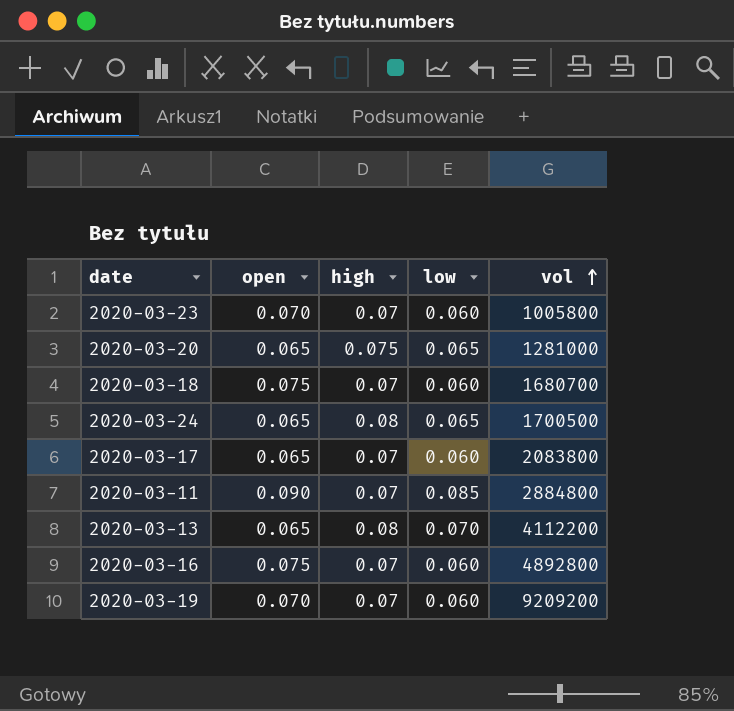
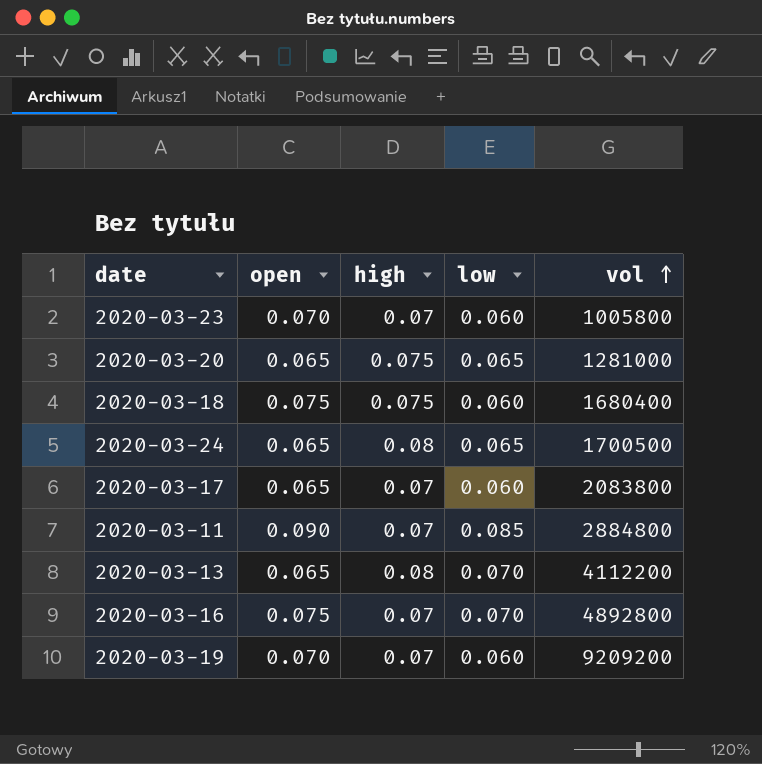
2020-03-18 | high: 0.07 -> 0.075
2020-03-18 | vol: 1680700 -> 1680400
2020-03-16 | low: 0.060 -> 0.070

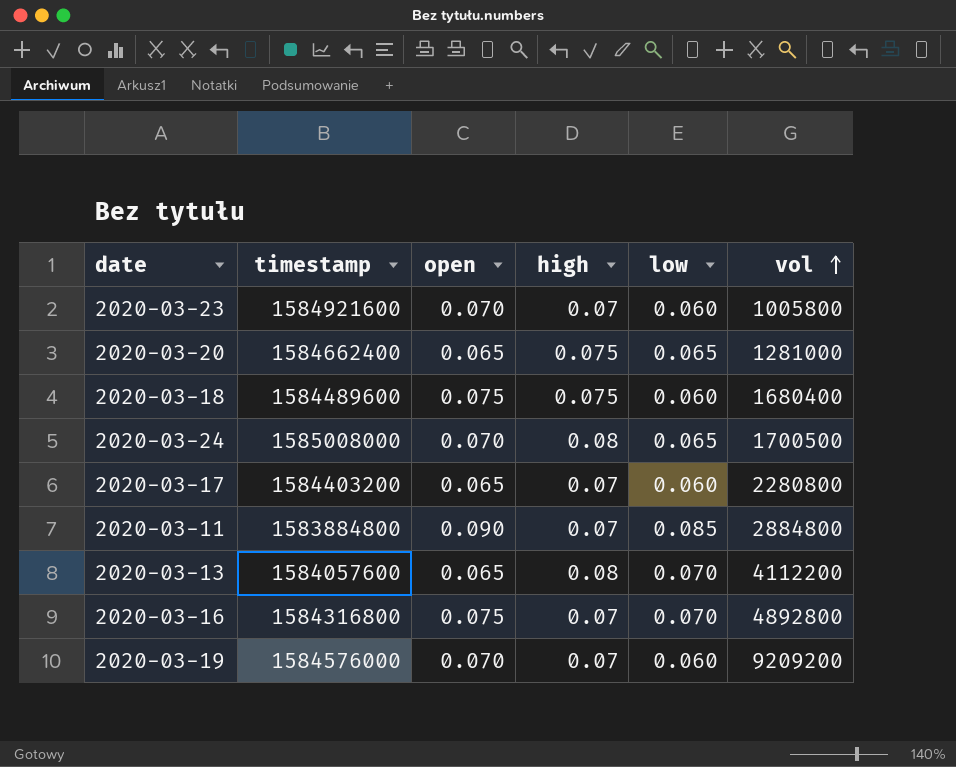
column timestamp | position: none -> 2
2020-03-24 | open: 0.065 -> 0.070
2020-03-17 | vol: 2083800 -> 2280800

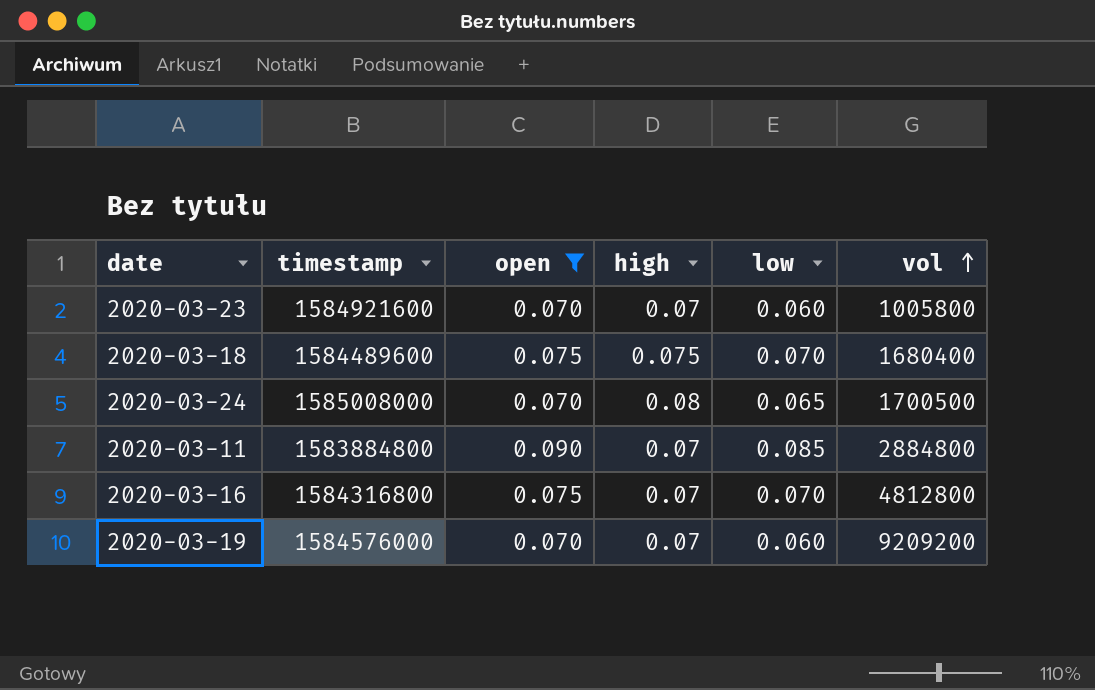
filter: none -> open != 0.065
2020-03-18 | low: 0.060 -> 0.070
2020-03-16 | vol: 4892800 -> 4812800

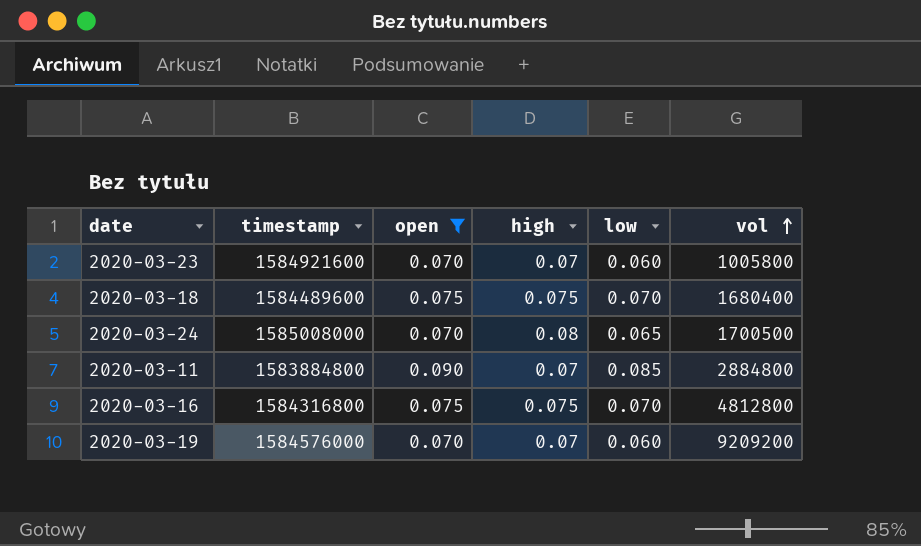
2020-03-16 | high: 0.07 -> 0.075

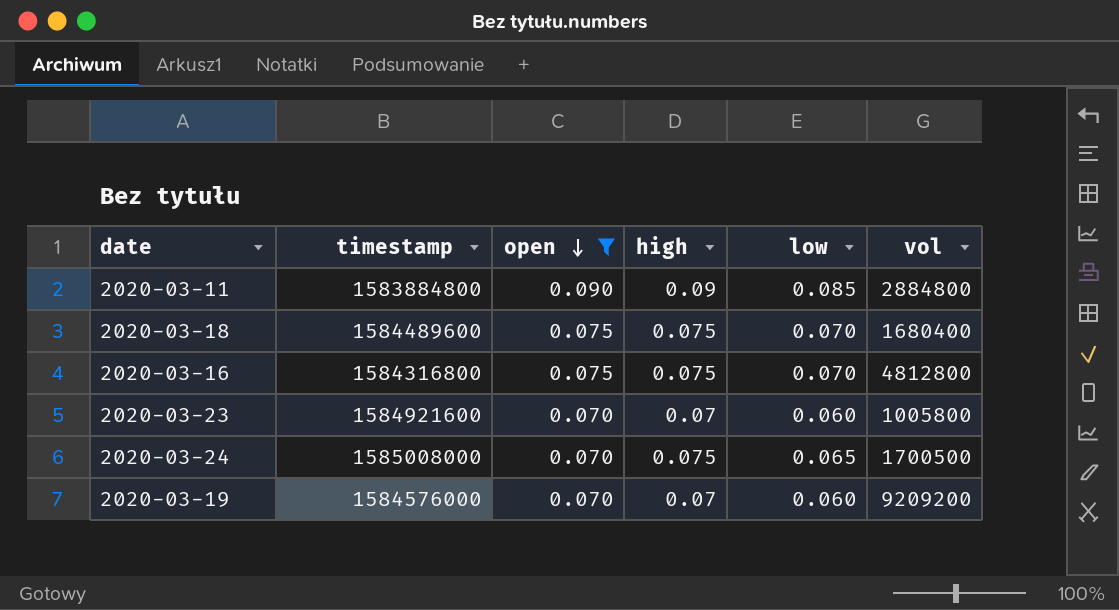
row order: vol ascending -> open descending
2020-03-11 | high: 0.07 -> 0.09
2020-03-24 | high: 0.08 -> 0.075

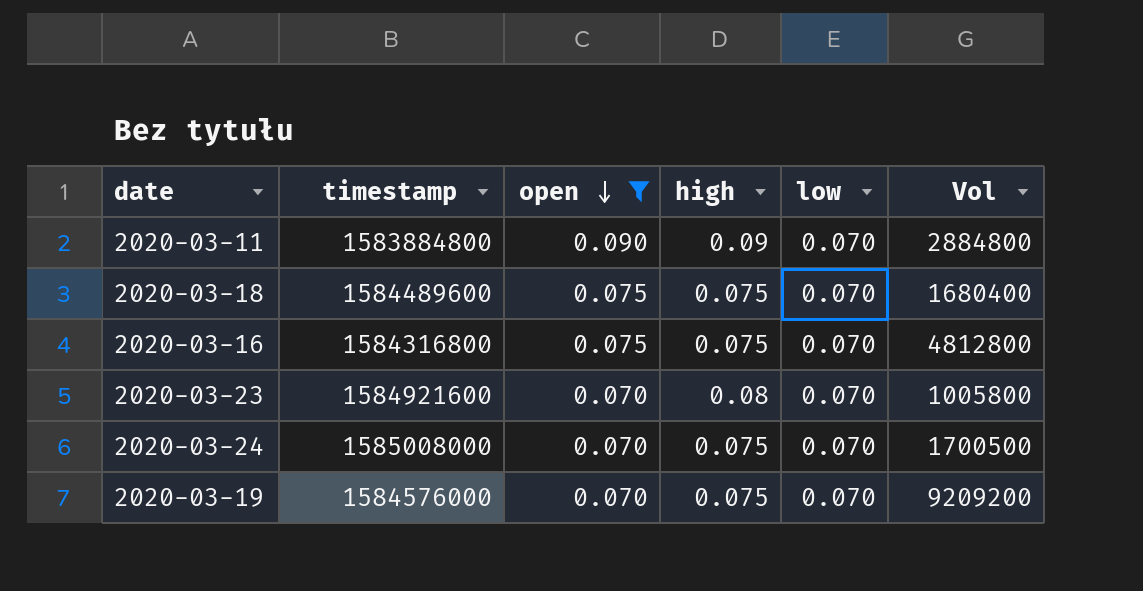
column name: vol -> Vol
2020-03-11 | low: 0.085 -> 0.070
2020-03-23 | high: 0.07 -> 0.08
2020-03-23 | low: 0.060 -> 0.070
2020-03-24 | low: 0.065 -> 0.070
2020-03-19 | high: 0.07 -> 0.075
2020-03-19 | low: 0.060 -> 0.070

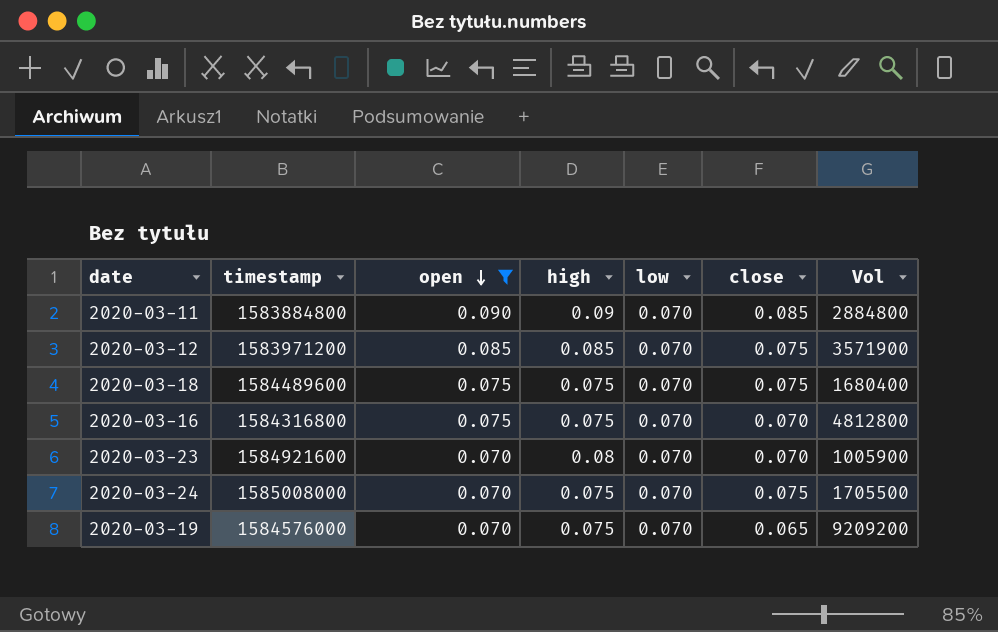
column close | position: none -> 6
row 2020-03-12: none -> 1583971200 | 0.085 | 0.085 | 0.070 | 0.075 | 3571900
2020-03-23 | Vol: 1005800 -> 1005900
2020-03-24 | Vol: 1700500 -> 1705500

